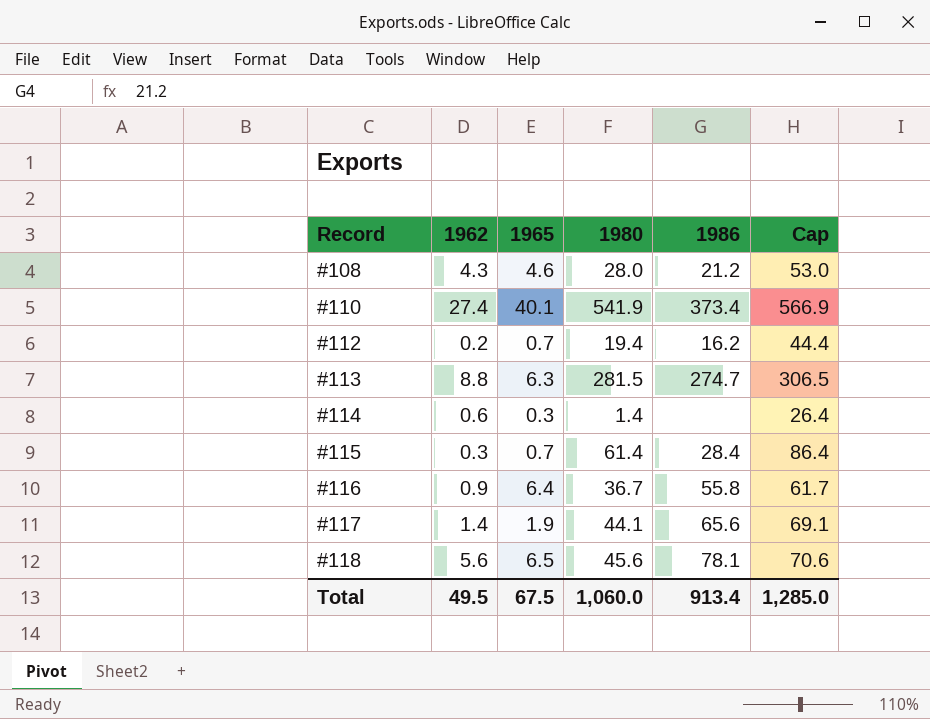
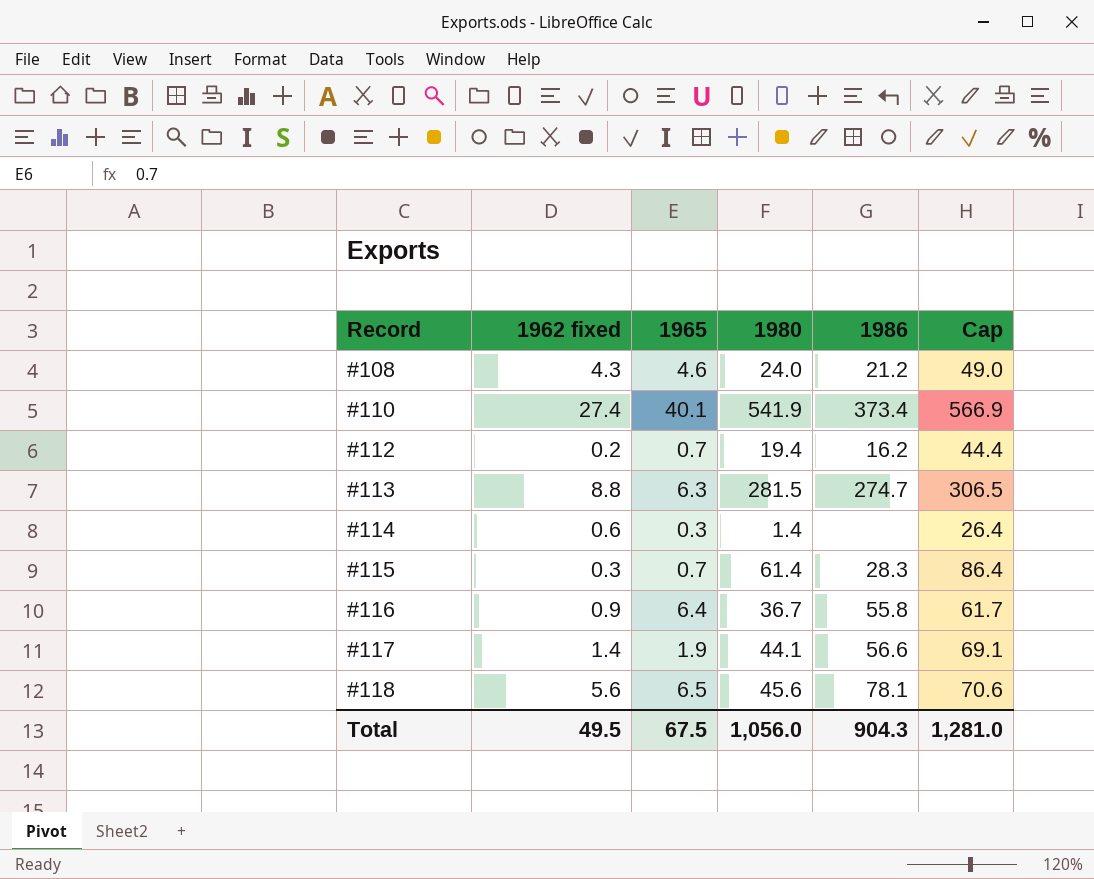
column name: 1962 -> 1962 fixed
#108 | 1980: 28.0 -> 24.0
#108 | Cap: 53.0 -> 49.0
#115 | 1986: 28.4 -> 28.3
#117 | 1986: 65.6 -> 56.6
Total | 1980: 1,060.0 -> 1,056.0
Total | 1986: 913.4 -> 904.3
Total | Cap: 1,285.0 -> 1,281.0

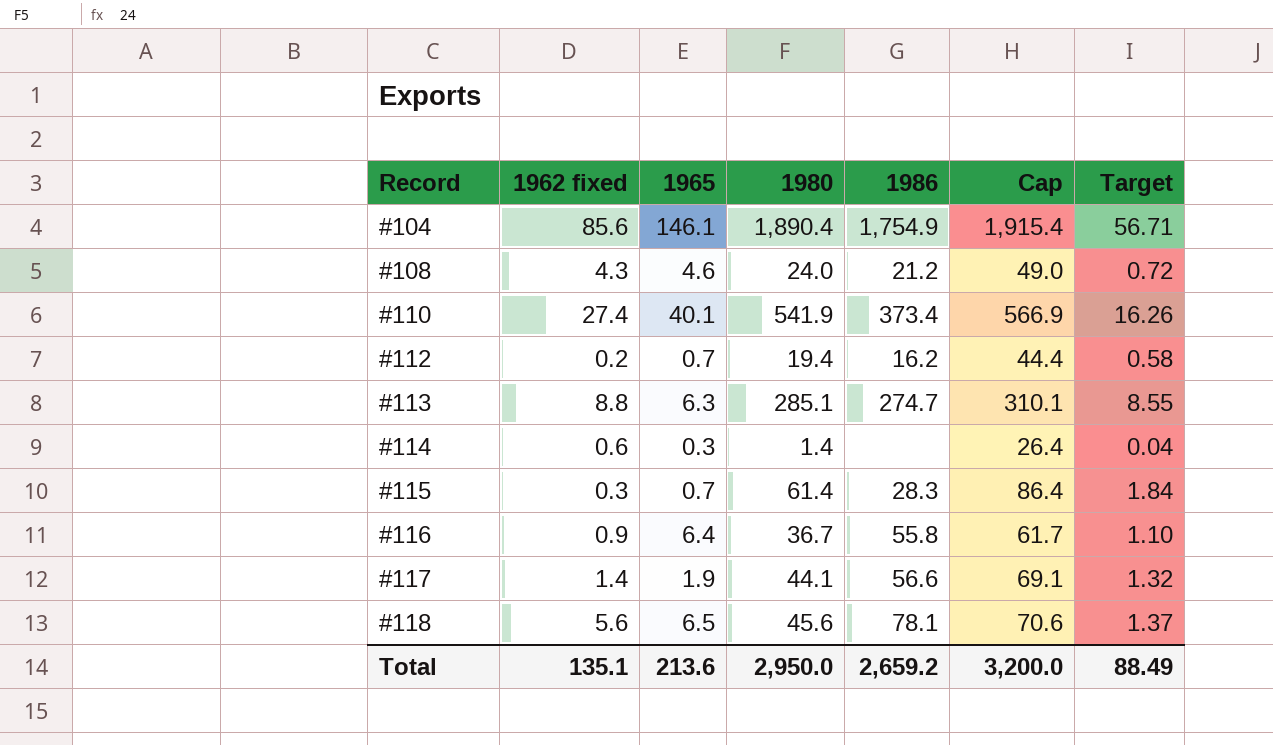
column Target | formula: none -> [1980] * 0.03
row #104: none -> 85.6 | 146.1 | 1,890.4 | 1,754.9 | 1,915.4 | 56.71
#113 | 1980: 281.5 -> 285.1
#113 | Cap: 306.5 -> 310.1
Total | 1962 fixed: 49.5 -> 135.1
Total | 1965: 67.5 -> 213.6
Total | 1980: 1,056.0 -> 2,950.0
Total | 1986: 904.3 -> 2,659.2
Total | Cap: 1,281.0 -> 3,200.0

